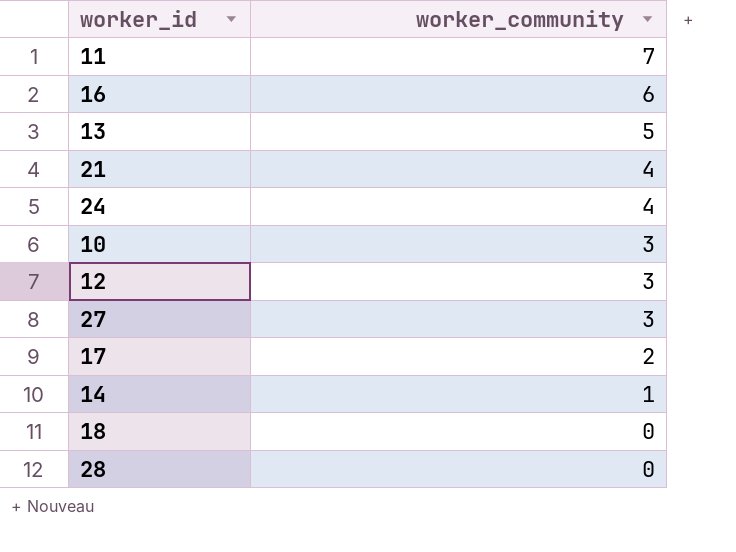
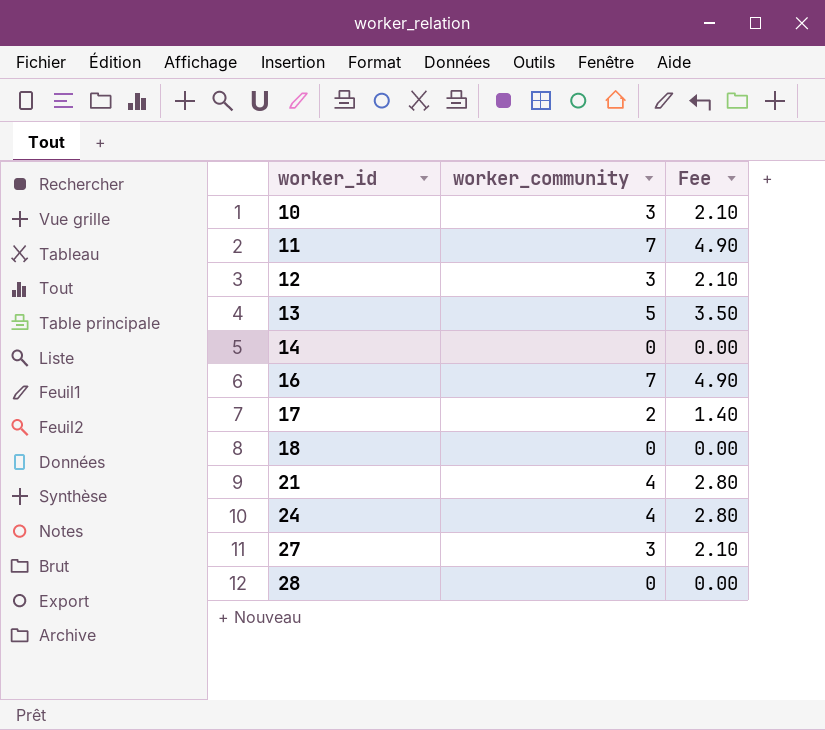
row order: worker_community descending -> worker_id ascending
column Fee | formula: none -> [worker_community] * 0.7
14 | worker_community: 1 -> 0
16 | worker_community: 6 -> 7

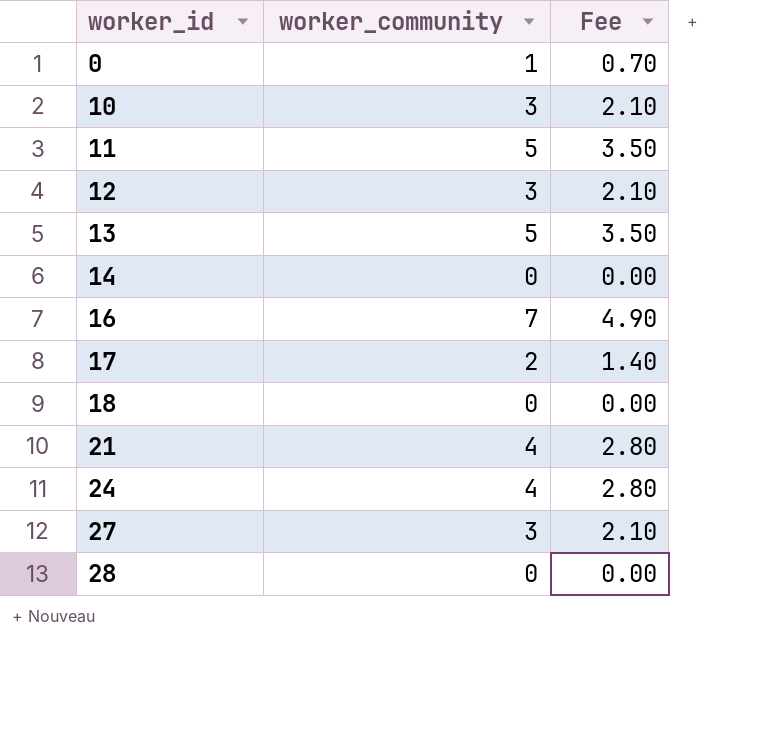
row 0: none -> 1 | 0.70
11 | worker_community: 7 -> 5
11 | Fee: 4.90 -> 3.50

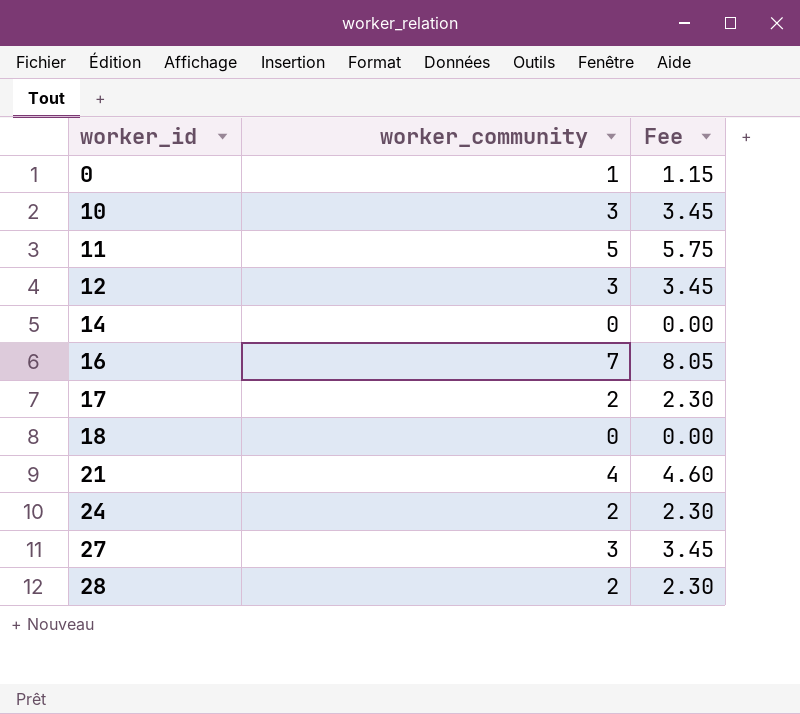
column Fee | formula: [worker_community] * 0.7 -> [worker_community] * 1.15
row 13: 5 | 3.50 -> none
24 | worker_community: 4 -> 2
28 | worker_community: 0 -> 2

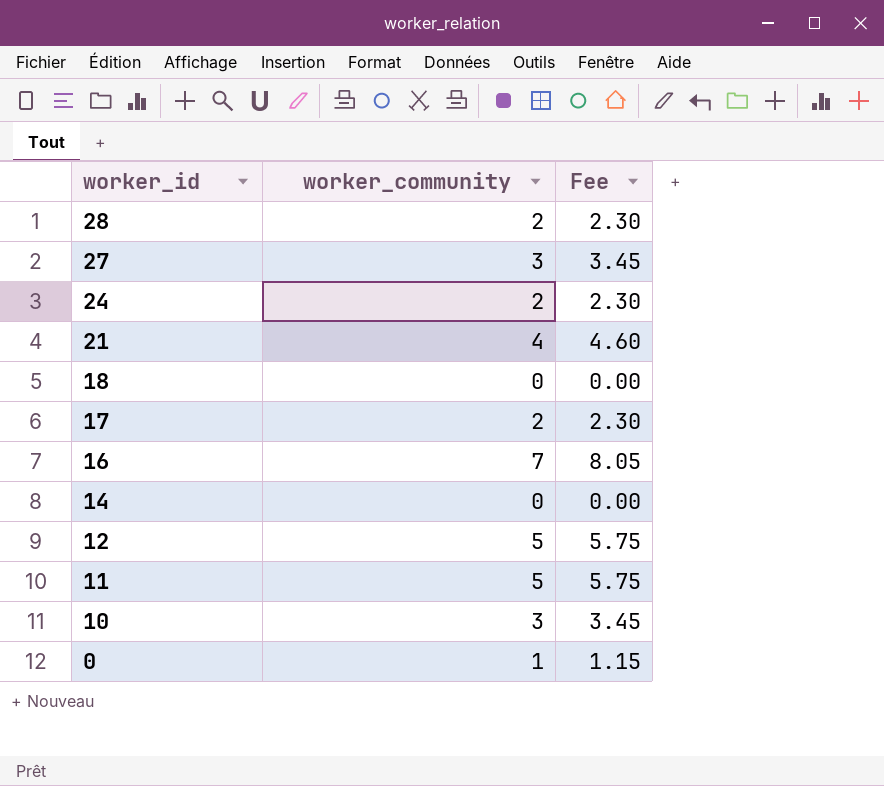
row order: worker_id ascending -> worker_id descending
12 | worker_community: 3 -> 5
12 | Fee: 3.45 -> 5.75

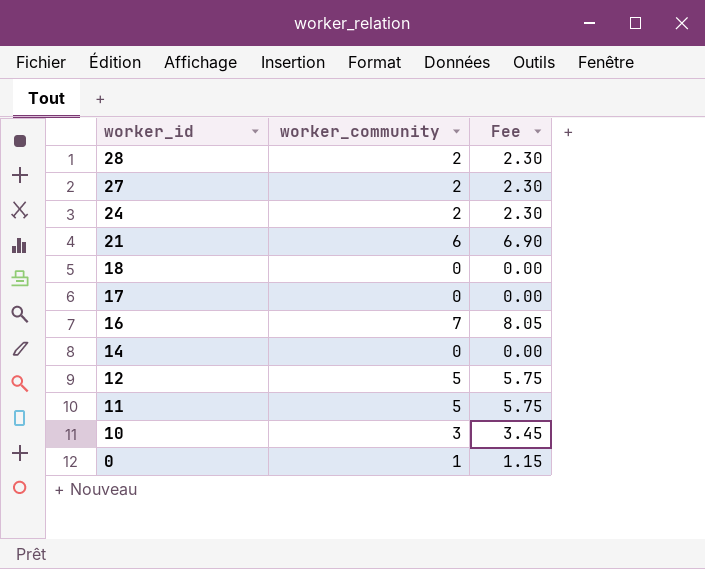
27 | worker_community: 3 -> 2
27 | Fee: 3.45 -> 2.30
21 | worker_community: 4 -> 6
21 | Fee: 4.60 -> 6.90
17 | worker_community: 2 -> 0
17 | Fee: 2.30 -> 0.00

